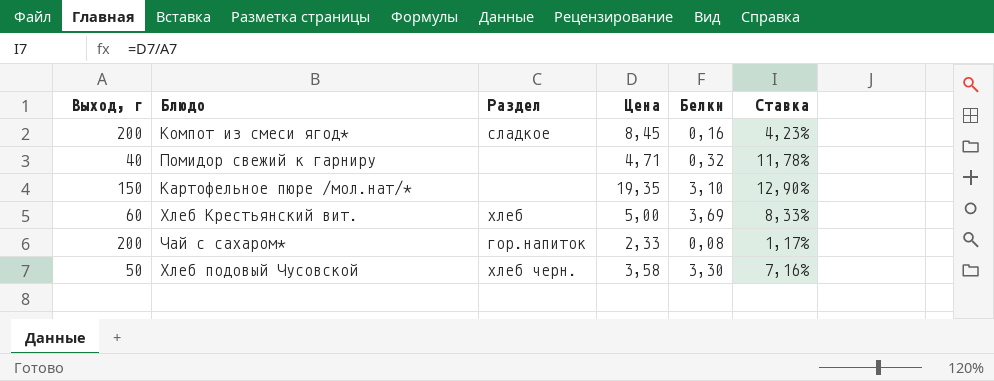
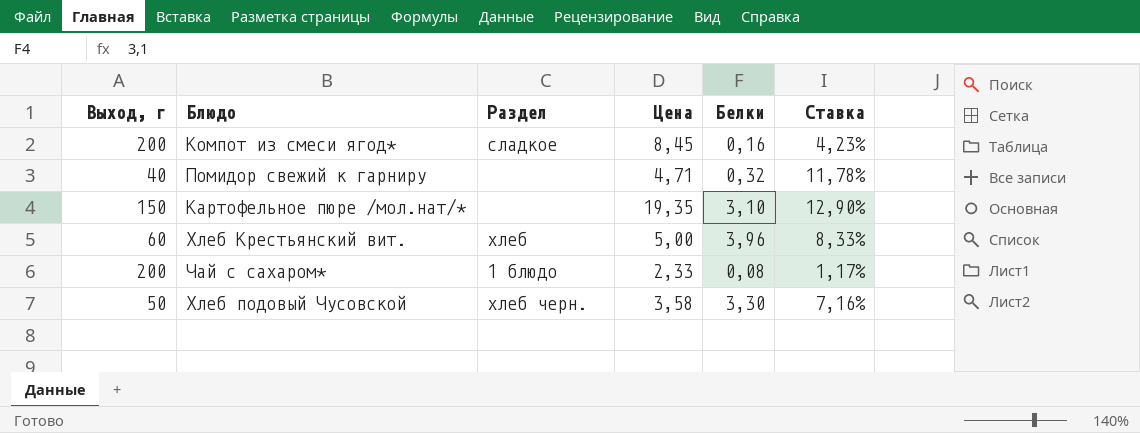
Хлеб Крестьянский вит. | Белки: 3,69 -> 3,96
Чай с сахаром* | Раздел: гор.напиток -> 1 блюдо

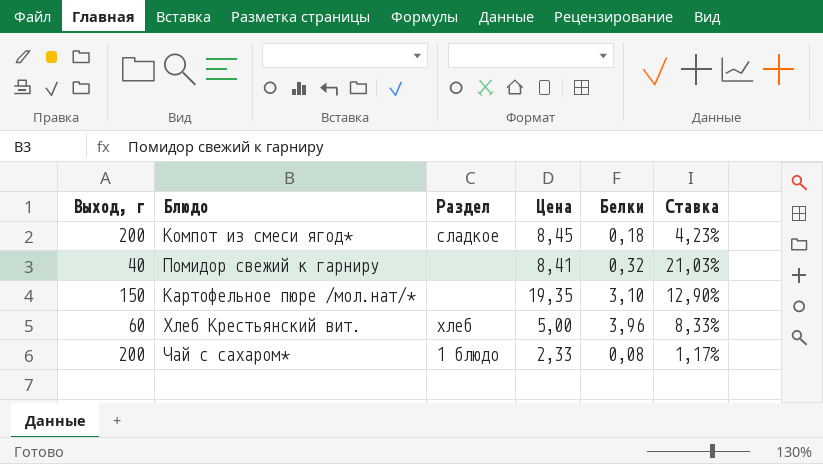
row Хлеб подовый Чусовской: 50 | хлеб черн. | 3,58 | 3,30 | 7,16% -> none
Компот из смеси ягод* | Белки: 0,16 -> 0,18
Помидор свежий к гарниру | Цена: 4,71 -> 8,41
Помидор свежий к гарниру | Ставка: 11,78% -> 21,03%

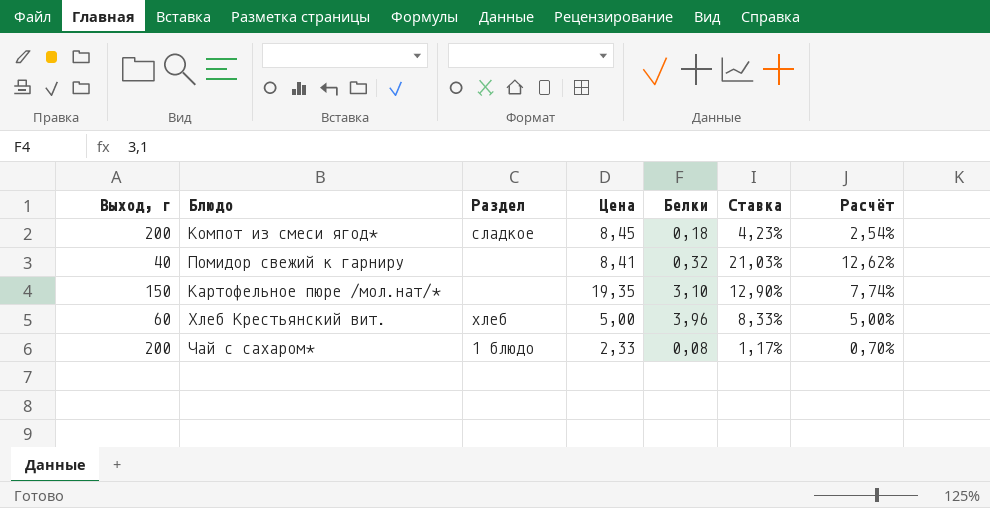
column Расчёт | formula: none -> [Ставка] * 0,6

